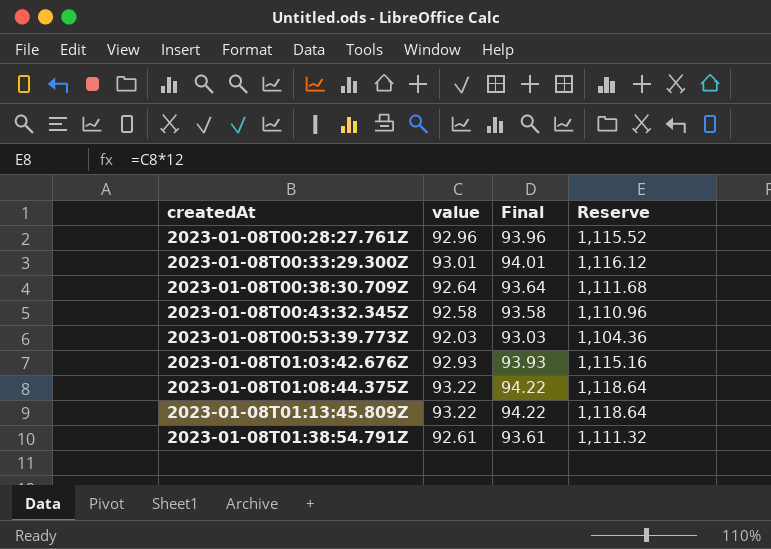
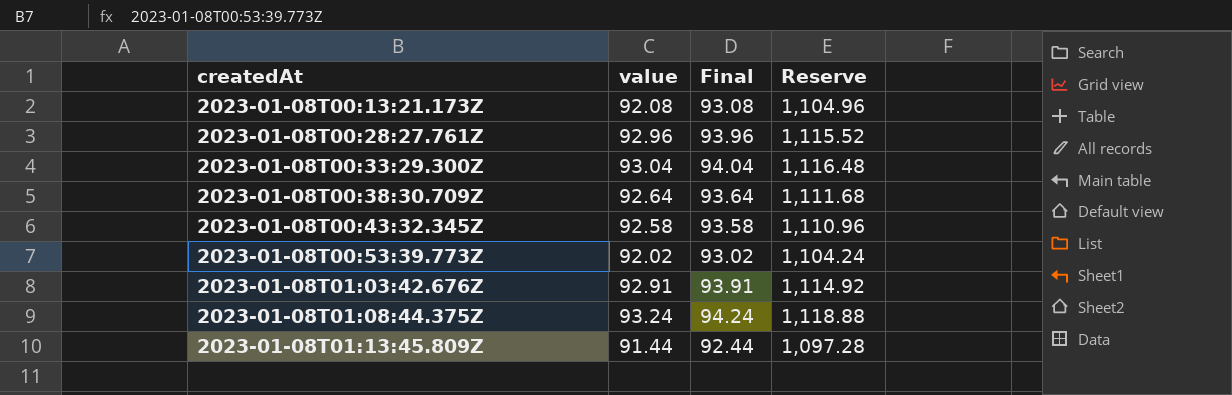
row 2023-01-08T01:38:54.791Z: 92.61 | 93.61 | 1,111.32 -> none
row 2023-01-08T00:13:21.173Z: none -> 92.08 | 93.08 | 1,104.96
2023-01-08T00:33:29.300Z | value: 93.01 -> 93.04
2023-01-08T00:33:29.300Z | Final: 94.01 -> 94.04
2023-01-08T00:33:29.300Z | Reserve: 1,116.12 -> 1,116.48
2023-01-08T00:53:39.773Z | value: 92.03 -> 92.02
2023-01-08T00:53:39.773Z | Final: 93.03 -> 93.02
2023-01-08T00:53:39.773Z | Reserve: 1,104.36 -> 1,104.24
2023-01-08T01:03:42.676Z | value: 92.93 -> 92.91
2023-01-08T01:03:42.676Z | Final: 93.93 -> 93.91
2023-01-08T01:03:42.676Z | Reserve: 1,115.16 -> 1,114.92
2023-01-08T01:08:44.375Z | value: 93.22 -> 93.24
2023-01-08T01:08:44.375Z | Final: 94.22 -> 94.24
2023-01-08T01:08:44.375Z | Reserve: 1,118.64 -> 1,118.88
2023-01-08T01:13:45.809Z | value: 93.22 -> 91.44
2023-01-08T01:13:45.809Z | Final: 94.22 -> 92.44
2023-01-08T01:13:45.809Z | Reserve: 1,118.64 -> 1,097.28

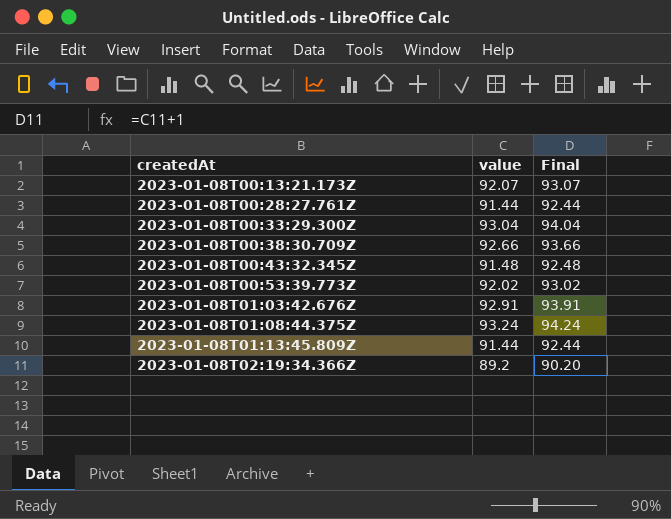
column Reserve | formula: [value] * 12 -> none
2023-01-08T00:13:21.173Z | value: 92.08 -> 92.07
2023-01-08T00:13:21.173Z | Final: 93.08 -> 93.07
2023-01-08T00:28:27.761Z | value: 92.96 -> 91.44
2023-01-08T00:28:27.761Z | Final: 93.96 -> 92.44
2023-01-08T00:38:30.709Z | value: 92.64 -> 92.66
2023-01-08T00:38:30.709Z | Final: 93.64 -> 93.66
2023-01-08T00:43:32.345Z | value: 92.58 -> 91.48
2023-01-08T00:43:32.345Z | Final: 93.58 -> 92.48
row 2023-01-08T02:19:34.366Z: none -> 89.2 | 90.20

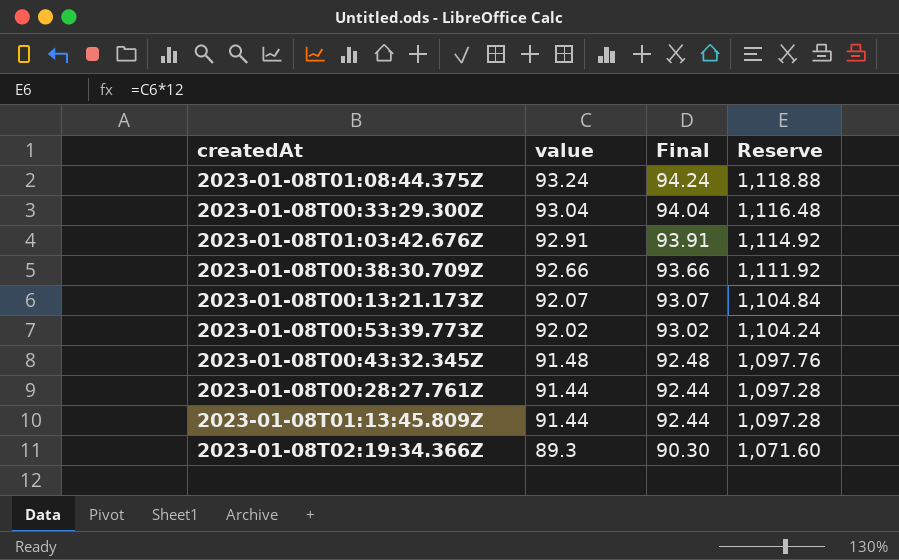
row order: createdAt ascending -> value descending
column Reserve | formula: none -> [value] * 12
2023-01-08T02:19:34.366Z | value: 89.2 -> 89.3
2023-01-08T02:19:34.366Z | Final: 90.20 -> 90.30

